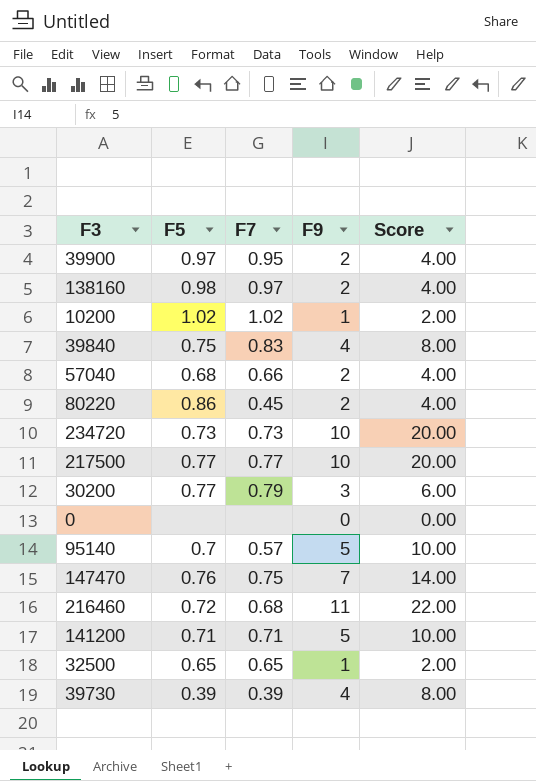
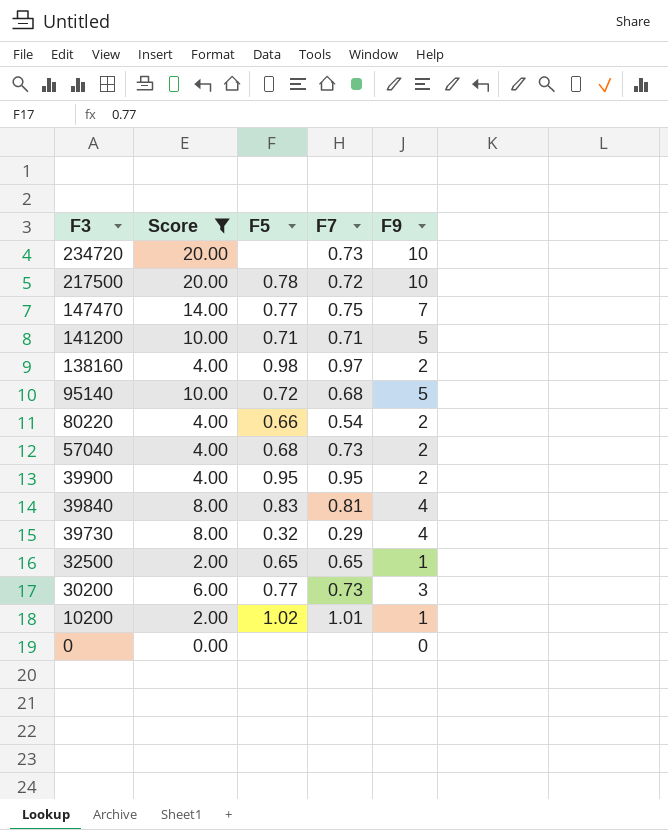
filter: none -> Score != 22.00
row order: none -> F3 descending
column Score | position: 5 -> 2
234720 | F5: 0.73 -> none
217500 | F5: 0.77 -> 0.78
217500 | F7: 0.77 -> 0.72
147470 | F5: 0.76 -> 0.77
95140 | F5: 0.7 -> 0.72
95140 | F7: 0.57 -> 0.68
80220 | F5: 0.86 -> 0.66
80220 | F7: 0.45 -> 0.54
57040 | F7: 0.66 -> 0.73
39900 | F5: 0.97 -> 0.95
39840 | F5: 0.75 -> 0.83
39840 | F7: 0.83 -> 0.81
39730 | F5: 0.39 -> 0.32
39730 | F7: 0.39 -> 0.29
30200 | F7: 0.79 -> 0.73
10200 | F7: 1.02 -> 1.01

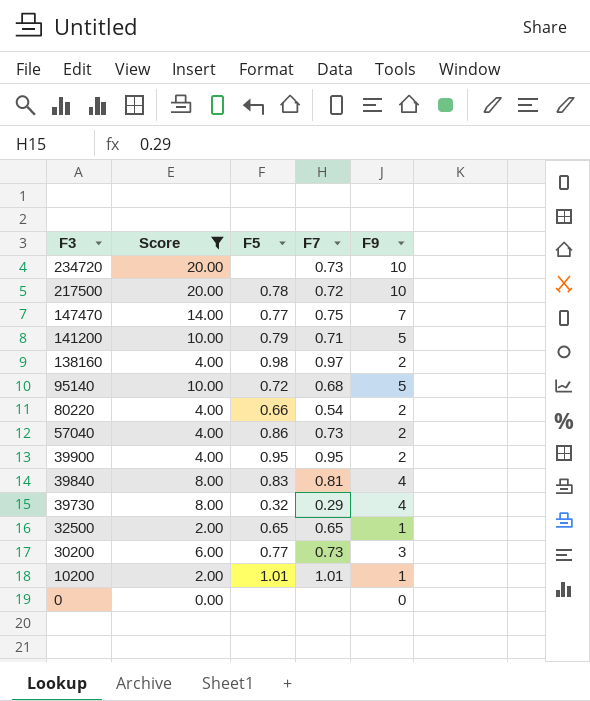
141200 | F5: 0.71 -> 0.79
57040 | F5: 0.68 -> 0.86
10200 | F5: 1.02 -> 1.01

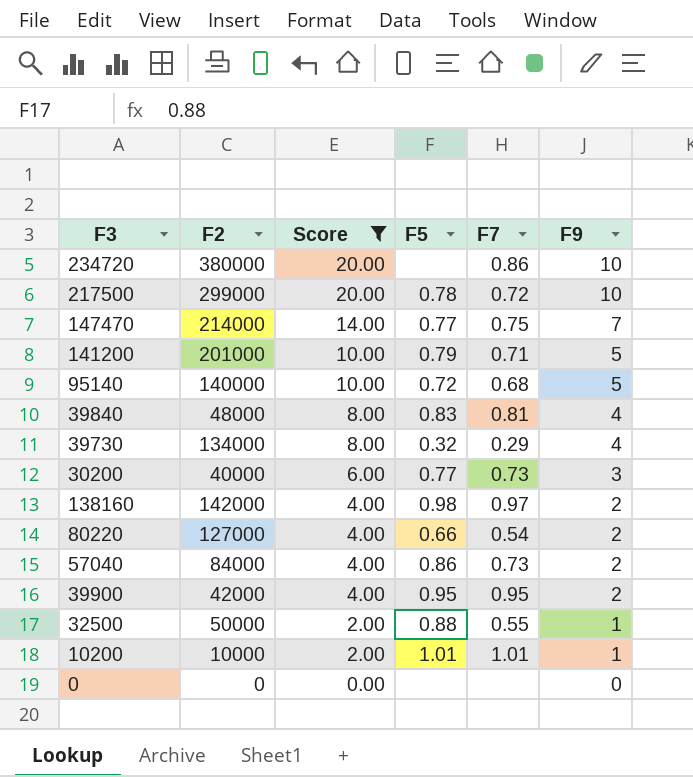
row order: F3 descending -> Score descending
column F2 | position: none -> 2
234720 | F7: 0.73 -> 0.86
32500 | F5: 0.65 -> 0.88
32500 | F7: 0.65 -> 0.55

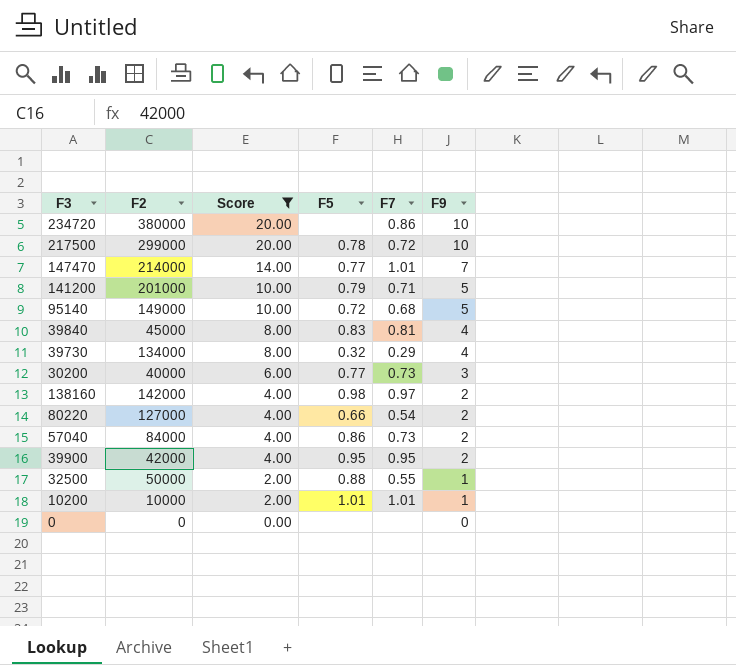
147470 | F7: 0.75 -> 1.01
95140 | F2: 140000 -> 149000
39840 | F2: 48000 -> 45000

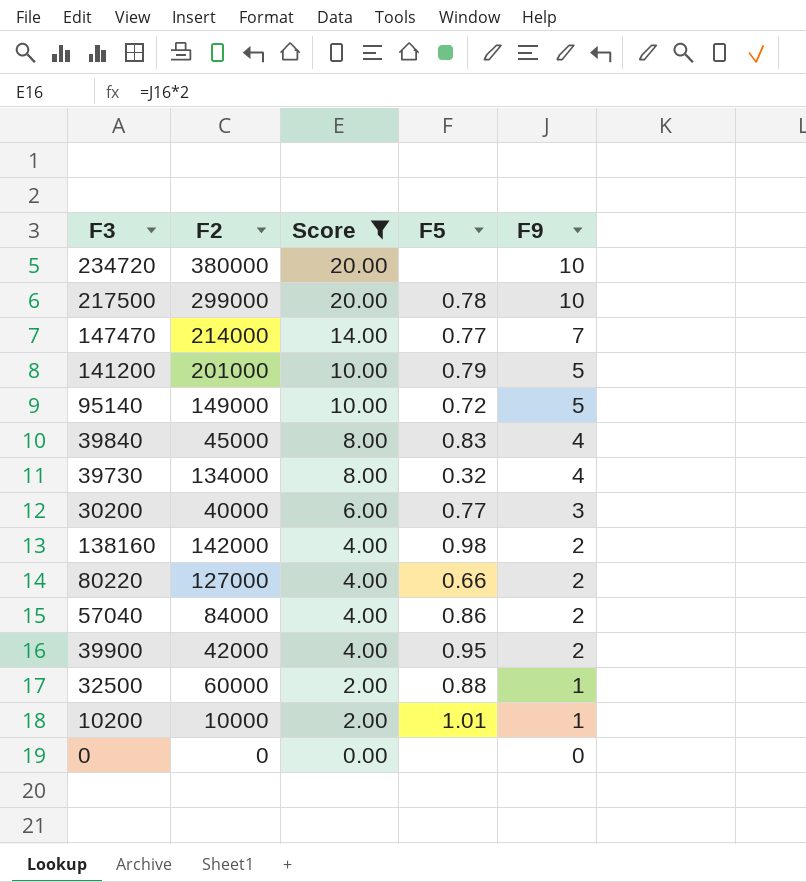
column F7 | position: 5 -> none
32500 | F2: 50000 -> 60000

